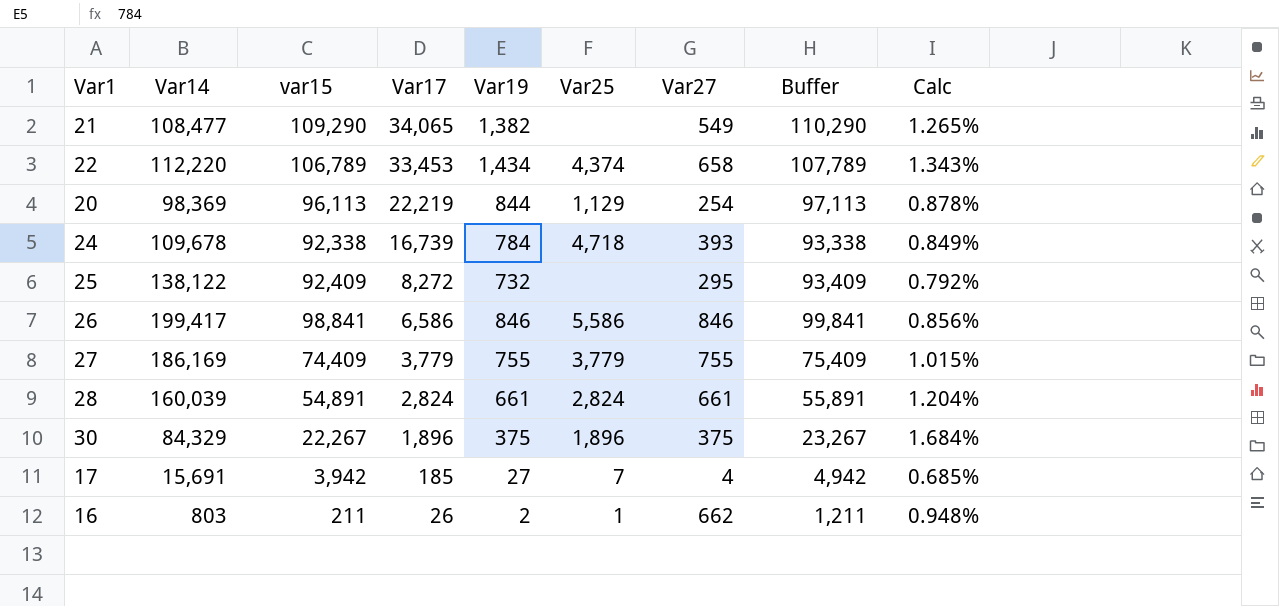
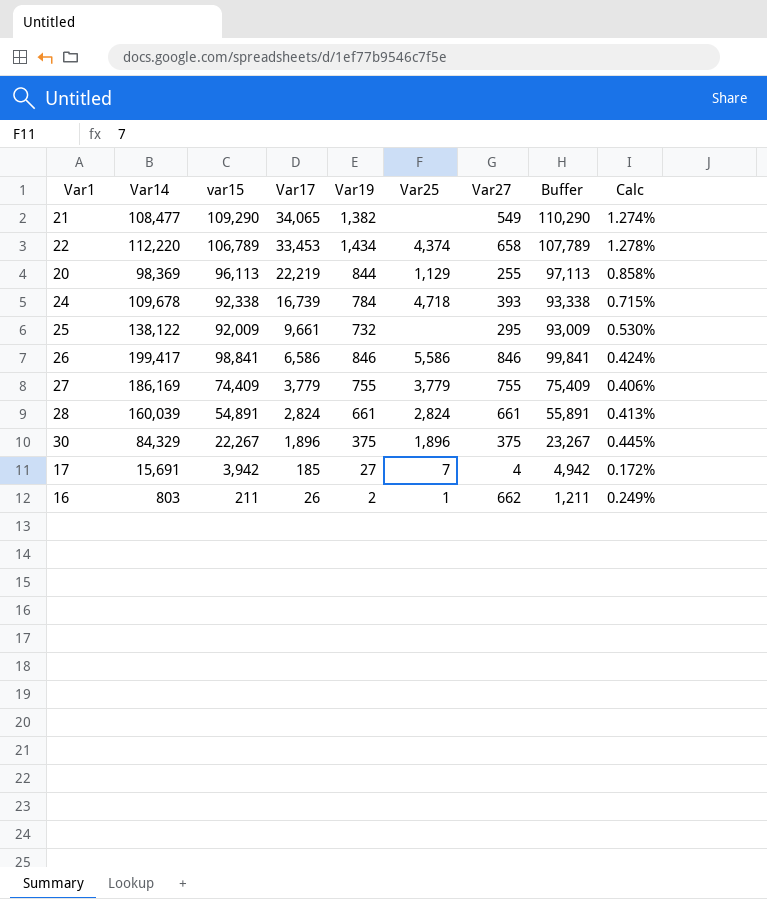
column Calc | formula: [Var19] / [var15] -> [Var19] / [Var14]
20 | Var27: 254 -> 255
25 | var15: 92,409 -> 92,009
25 | Var17: 8,272 -> 9,661
25 | Buffer: 93,409 -> 93,009

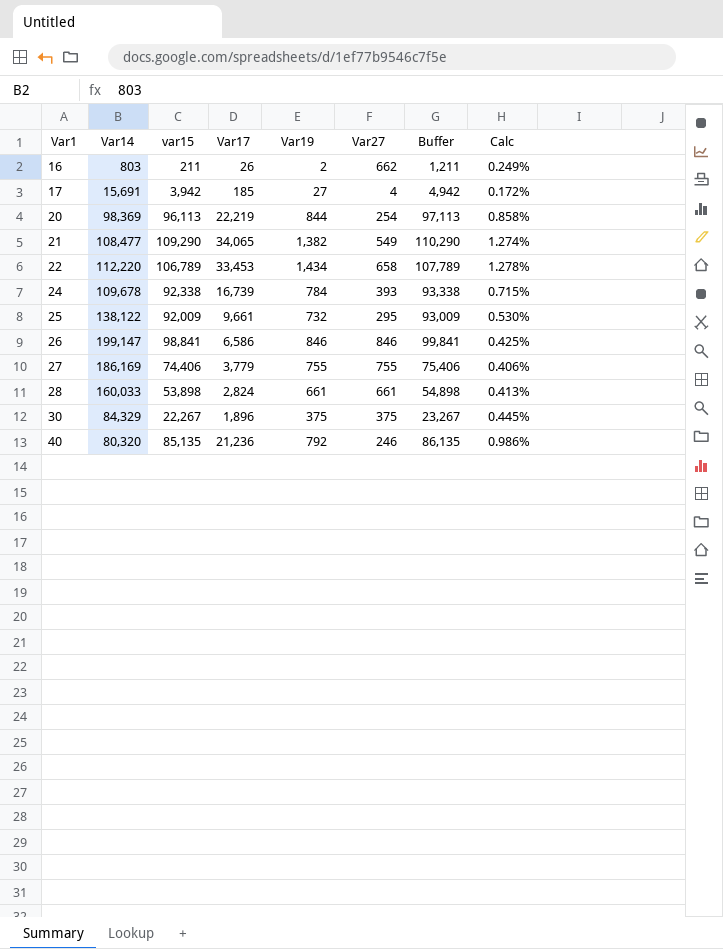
row order: Var17 descending -> Var1 ascending
column Var25 | position: 6 -> none
20 | Var27: 255 -> 254
26 | Var14: 199,417 -> 199,147
26 | Calc: 0.424% -> 0.425%
27 | var15: 74,409 -> 74,406
27 | Buffer: 75,409 -> 75,406
28 | Var14: 160,039 -> 160,033
28 | var15: 54,891 -> 53,898
28 | Buffer: 55,891 -> 54,898
row 40: none -> 80,320 | 85,135 | 21,236 | 792 | 246 | 86,135 | 0.986%

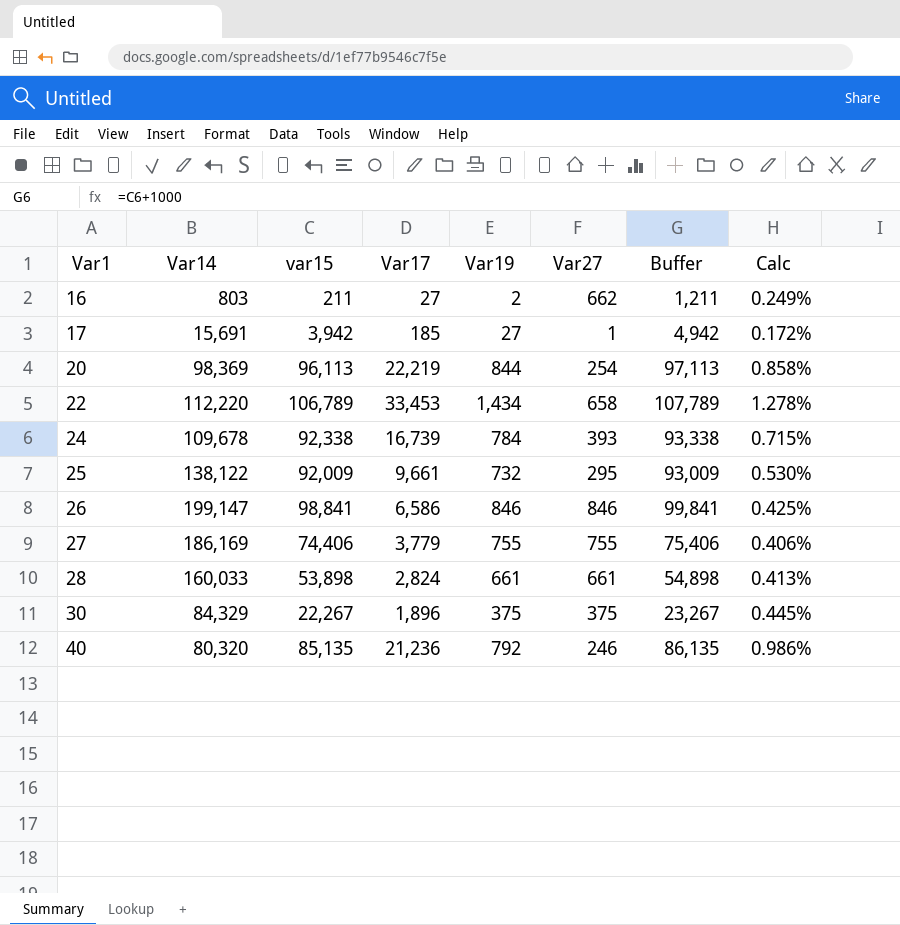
row 21: 108,477 | 109,290 | 34,065 | 1,382 | 549 | 110,290 | 1.274% -> none
16 | Var17: 26 -> 27
17 | Var27: 4 -> 1

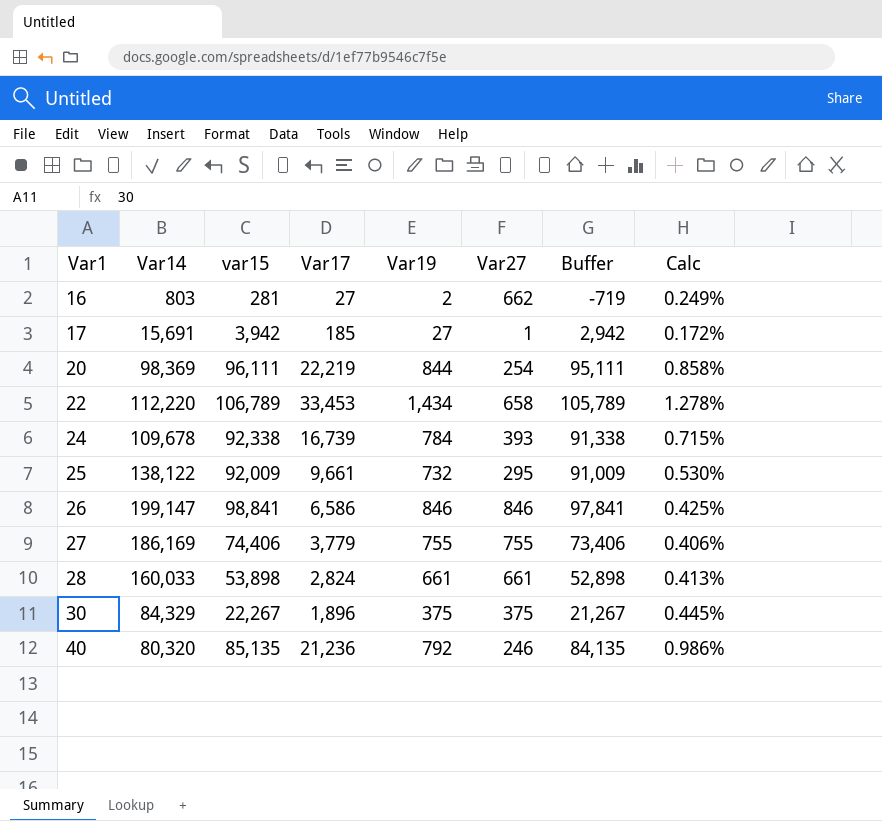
column Buffer | formula: [var15] + 1000 -> [var15] - 1000
16 | var15: 211 -> 281
20 | var15: 96,113 -> 96,111

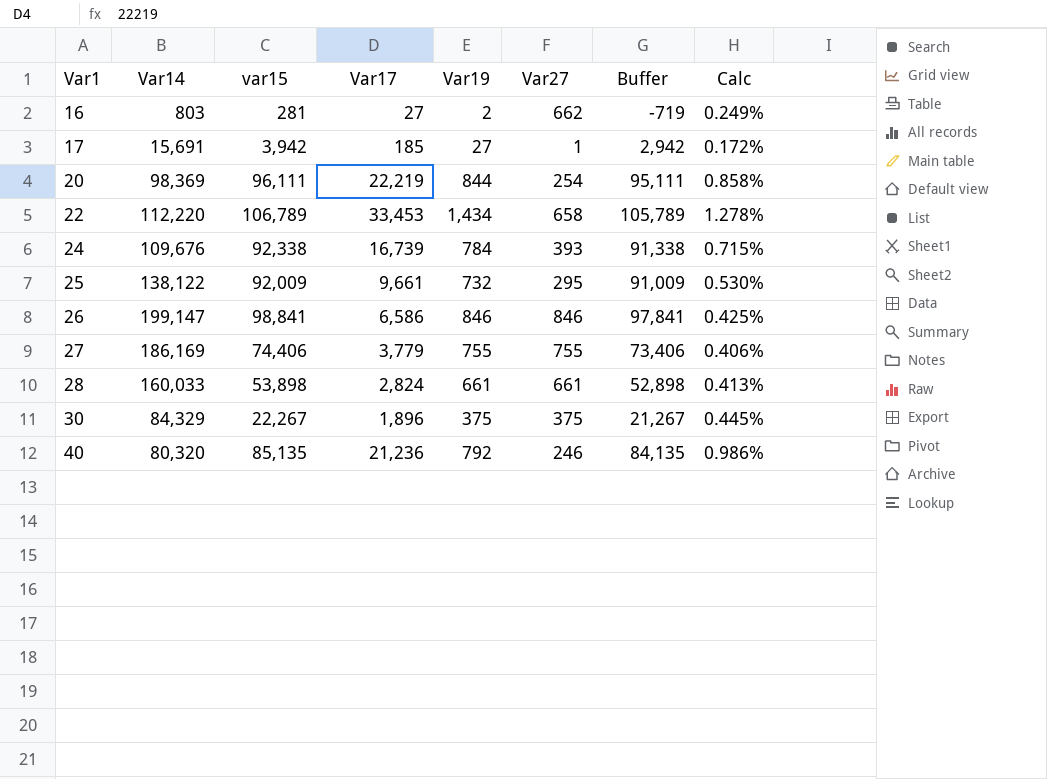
24 | Var14: 109,678 -> 109,676

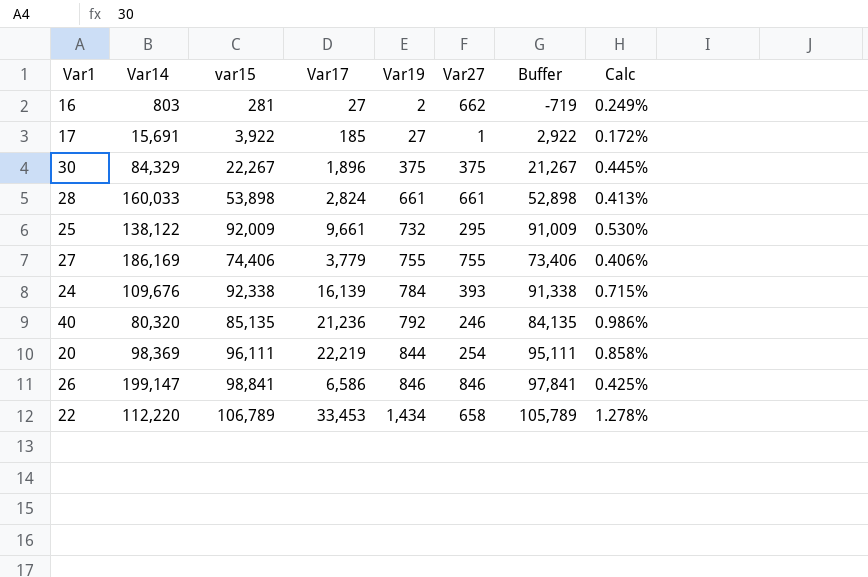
row order: Var1 ascending -> Var19 ascending
17 | var15: 3,942 -> 3,922
17 | Buffer: 2,942 -> 2,922
24 | Var17: 16,739 -> 16,139

